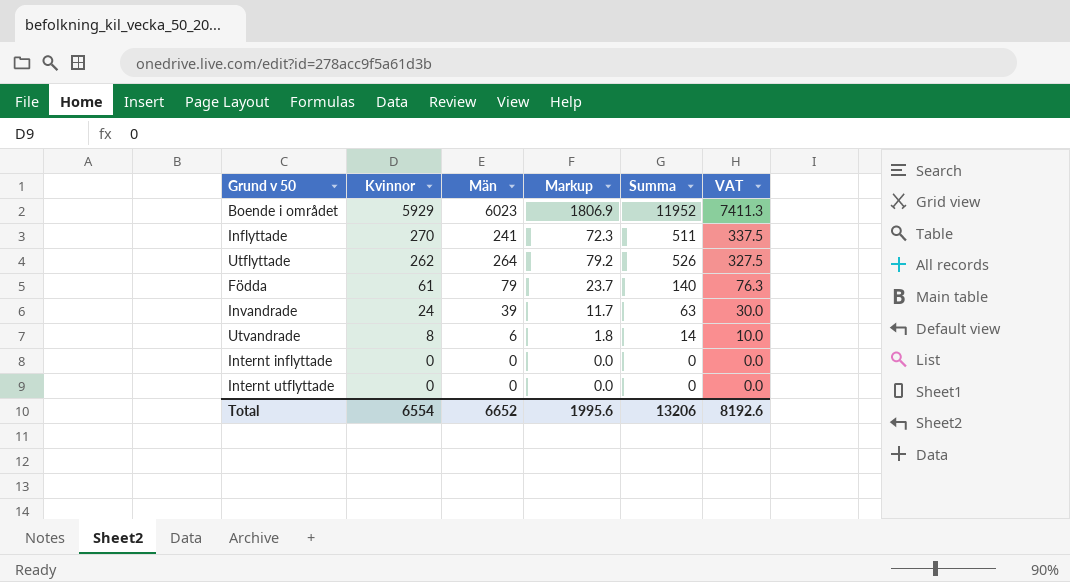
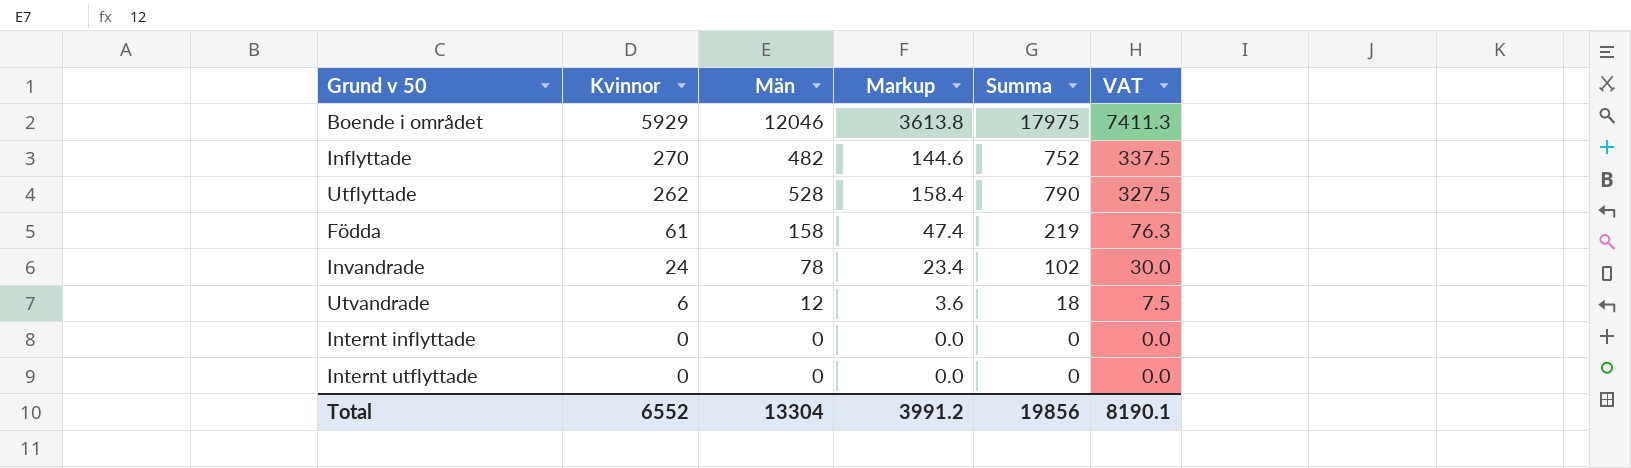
Boende i området | Män: 6023 -> 12046
Boende i området | Markup: 1806.9 -> 3613.8
Boende i området | Summa: 11952 -> 17975
Inflyttade | Män: 241 -> 482
Inflyttade | Markup: 72.3 -> 144.6
Inflyttade | Summa: 511 -> 752
Utflyttade | Män: 264 -> 528
Utflyttade | Markup: 79.2 -> 158.4
Utflyttade | Summa: 526 -> 790
Födda | Män: 79 -> 158
Födda | Markup: 23.7 -> 47.4
Födda | Summa: 140 -> 219
Invandrade | Män: 39 -> 78
Invandrade | Markup: 11.7 -> 23.4
Invandrade | Summa: 63 -> 102
Utvandrade | Kvinnor: 8 -> 6
Utvandrade | Män: 6 -> 12
Utvandrade | Markup: 1.8 -> 3.6
Utvandrade | Summa: 14 -> 18
Utvandrade | VAT: 10.0 -> 7.5
Total | Kvinnor: 6554 -> 6552
Total | Män: 6652 -> 13304
Total | Markup: 1995.6 -> 3991.2
Total | Summa: 13206 -> 19856
Total | VAT: 8192.6 -> 8190.1

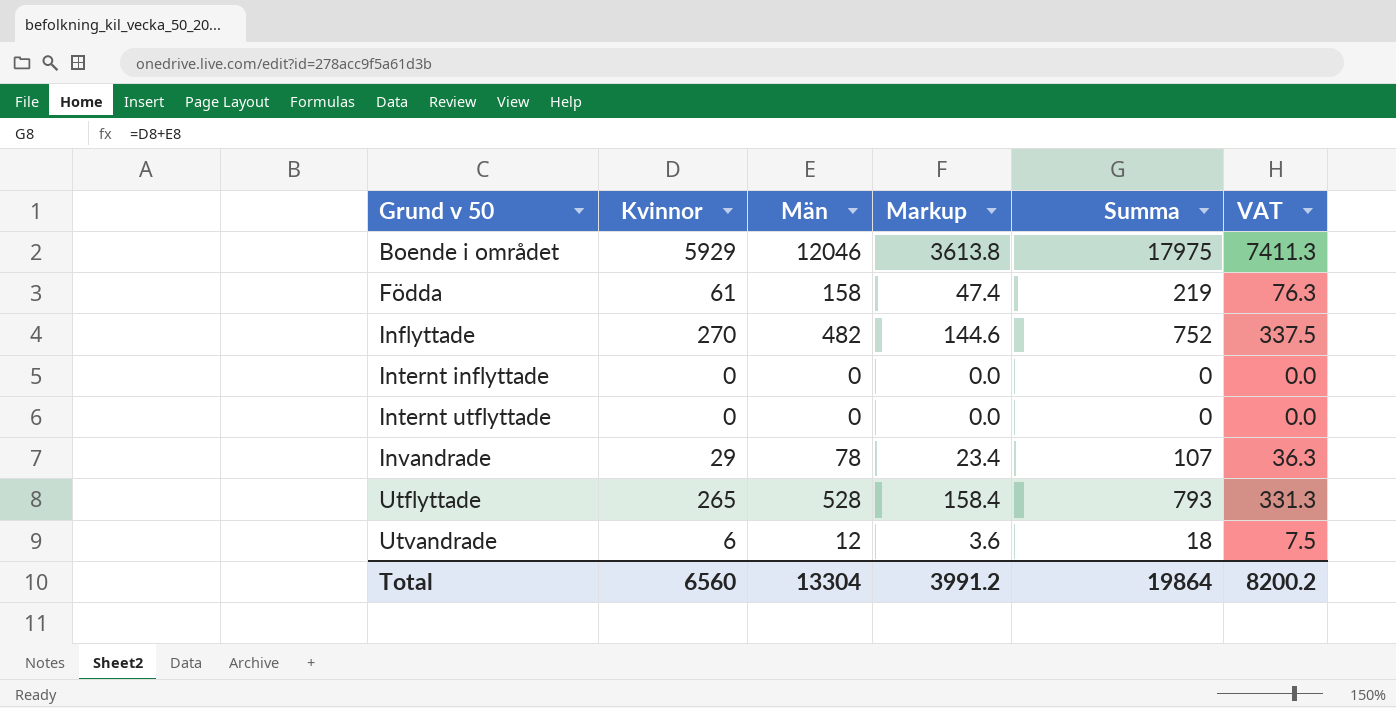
row order: Kvinnor descending -> Grund v 50 ascending
Invandrade | Kvinnor: 24 -> 29
Invandrade | Summa: 102 -> 107
Invandrade | VAT: 30.0 -> 36.3
Utflyttade | Kvinnor: 262 -> 265
Utflyttade | Summa: 790 -> 793
Utflyttade | VAT: 327.5 -> 331.3
Total | Kvinnor: 6552 -> 6560
Total | Summa: 19856 -> 19864
Total | VAT: 8190.1 -> 8200.2

